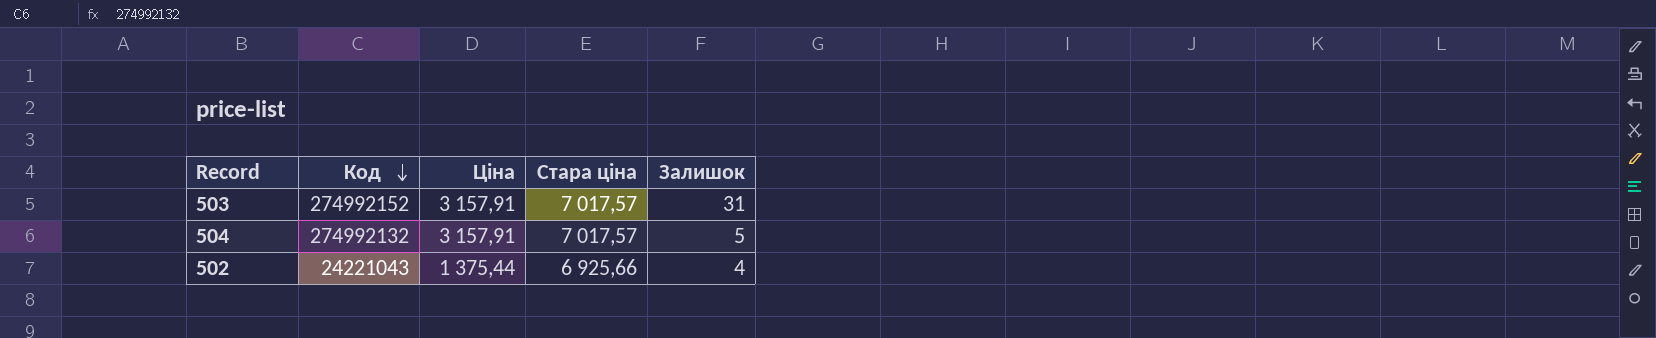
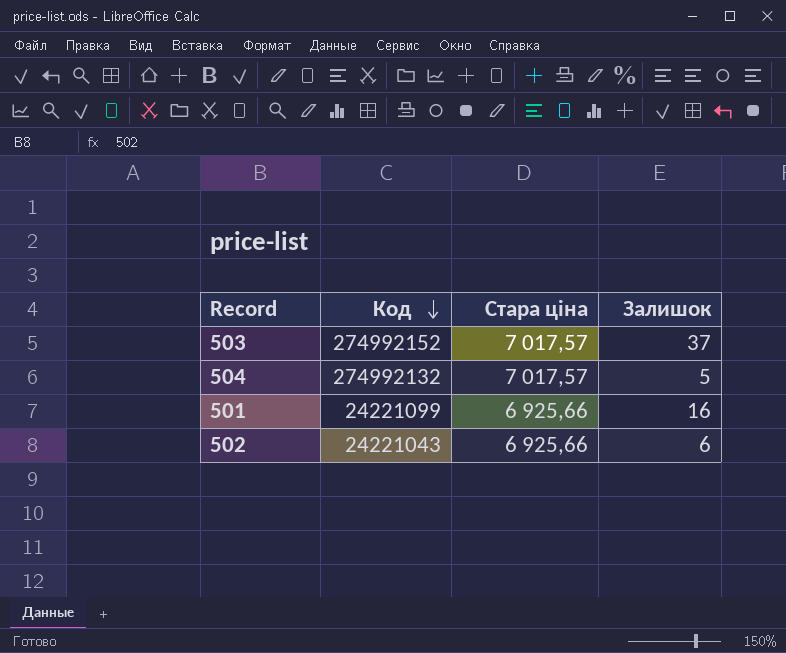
column Ціна | position: 3 -> none
503 | Залишок: 31 -> 37
row 501: none -> 24221099 | 6 925,66 | 16
502 | Залишок: 4 -> 6

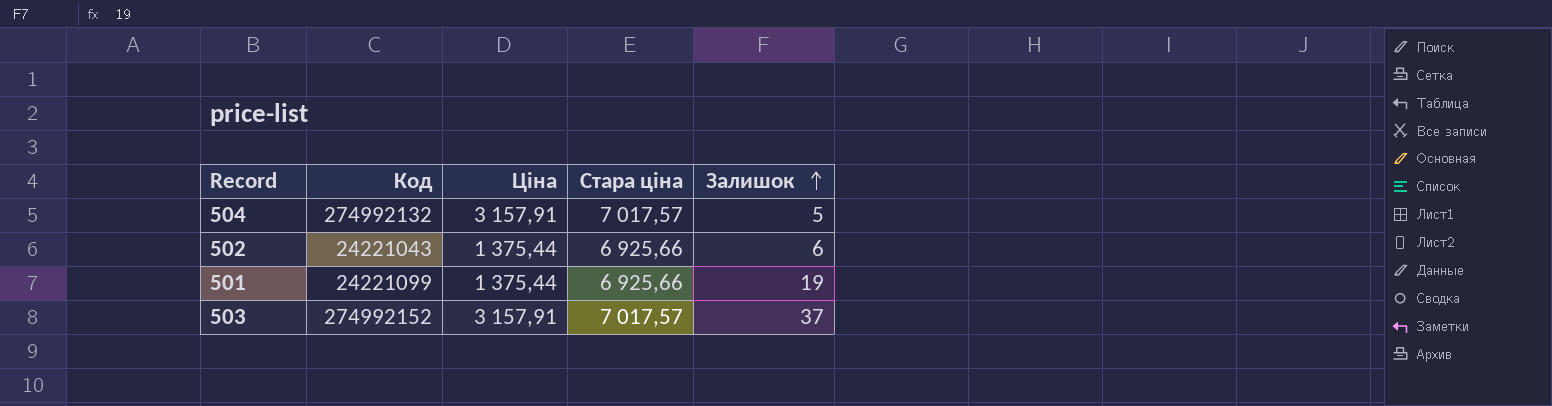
row order: Код descending -> Залишок ascending
column Ціна | position: none -> 3
501 | Залишок: 16 -> 19

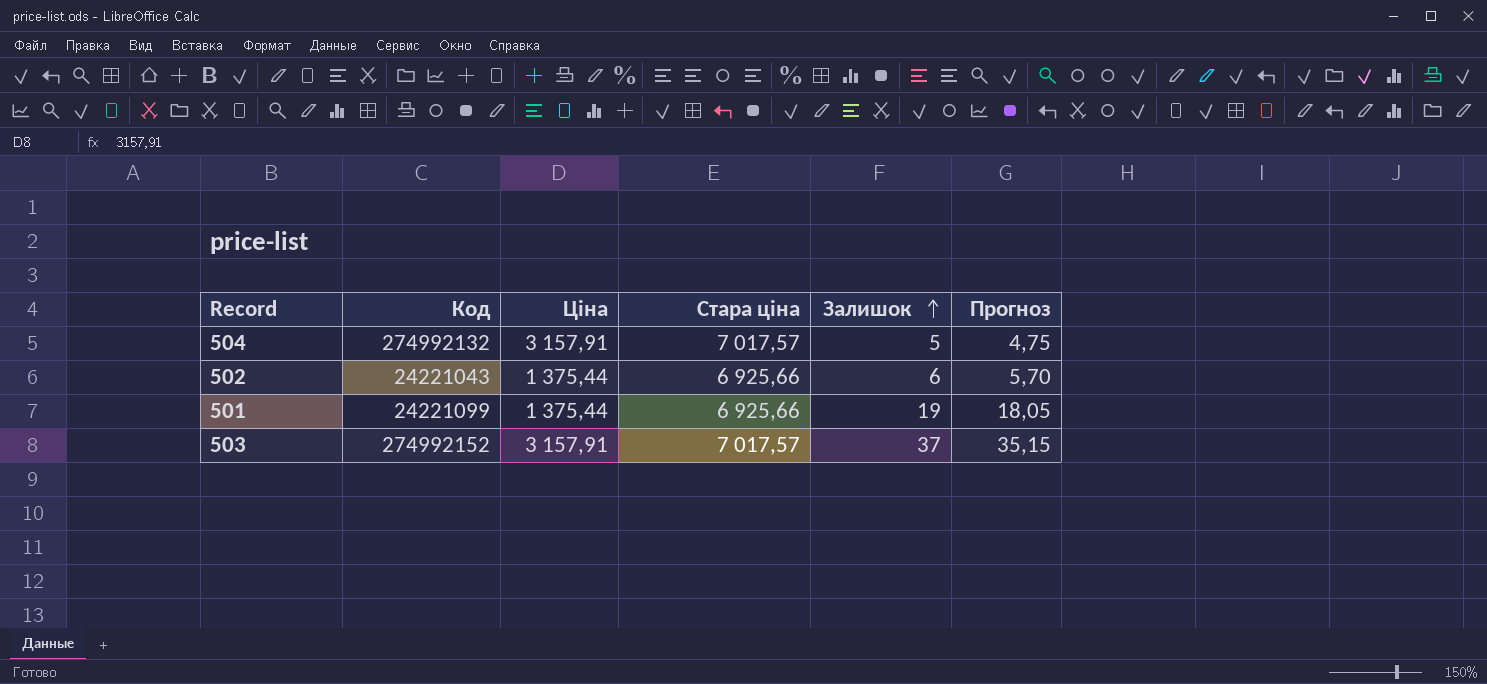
column Прогноз | formula: none -> [Залишок] * 0,95

